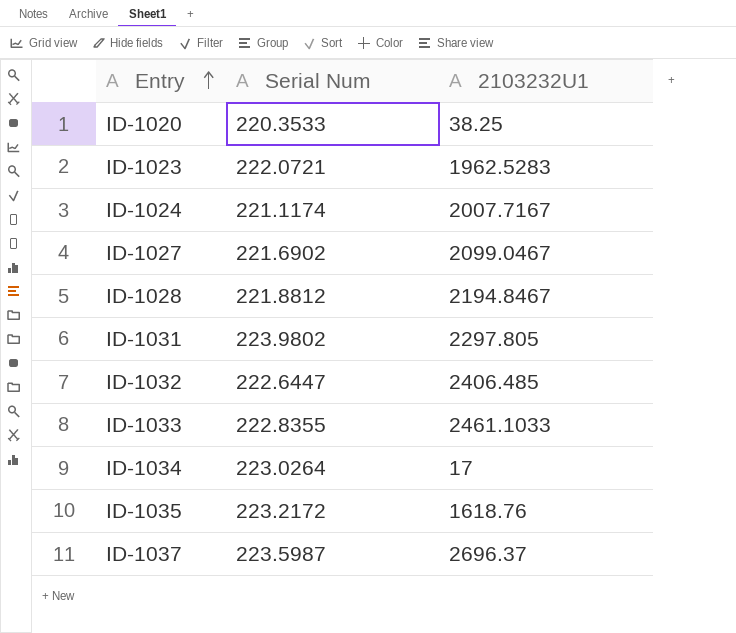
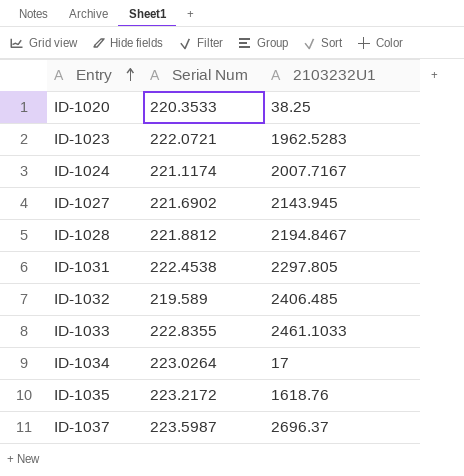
ID-1027 | 2103232U1: 2099.0467 -> 2143.945
ID-1031 | Serial Num: 223.9802 -> 222.4538
ID-1032 | Serial Num: 222.6447 -> 219.589

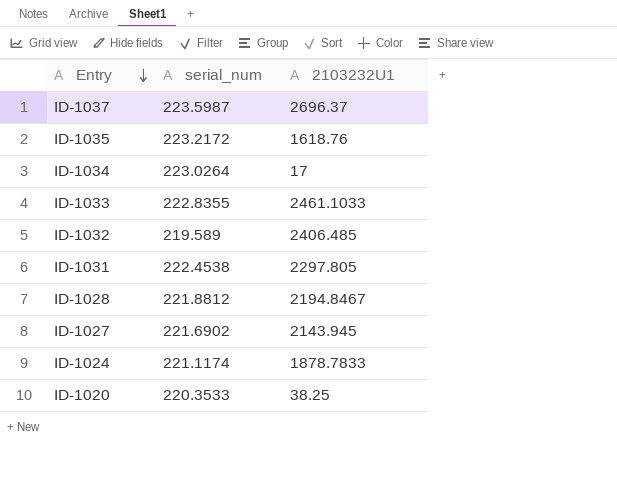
row order: Entry ascending -> Entry descending
column name: Serial Num -> serial_num
row ID-1023: 222.0721 | 1962.5283 -> none
ID-1024 | 2103232U1: 2007.7167 -> 1878.7833

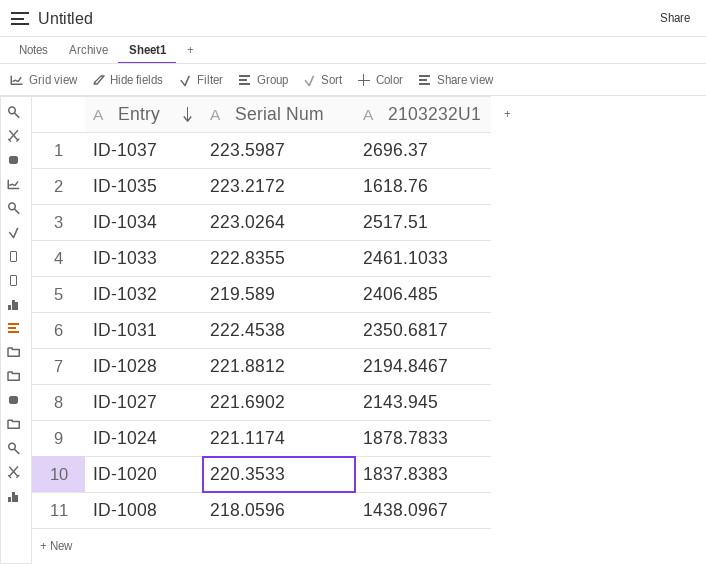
column name: serial_num -> Serial Num
ID-1034 | 2103232U1: 17 -> 2517.51
ID-1031 | 2103232U1: 2297.805 -> 2350.6817
ID-1020 | 2103232U1: 38.25 -> 1837.8383
row ID-1008: none -> 218.0596 | 1438.0967

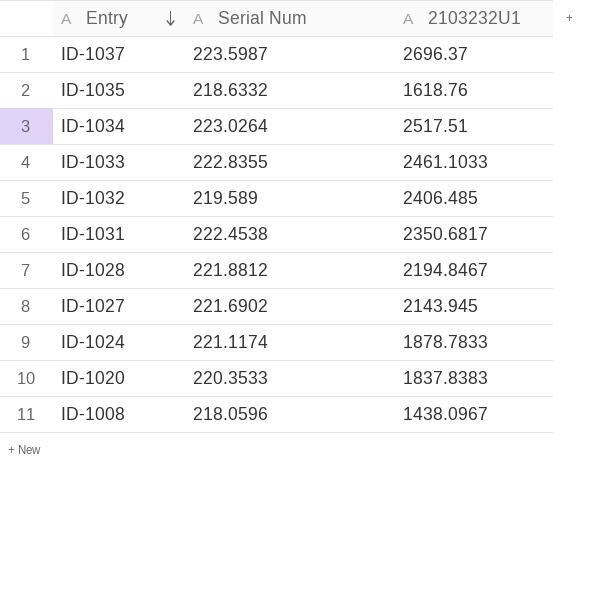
ID-1035 | Serial Num: 223.2172 -> 218.6332

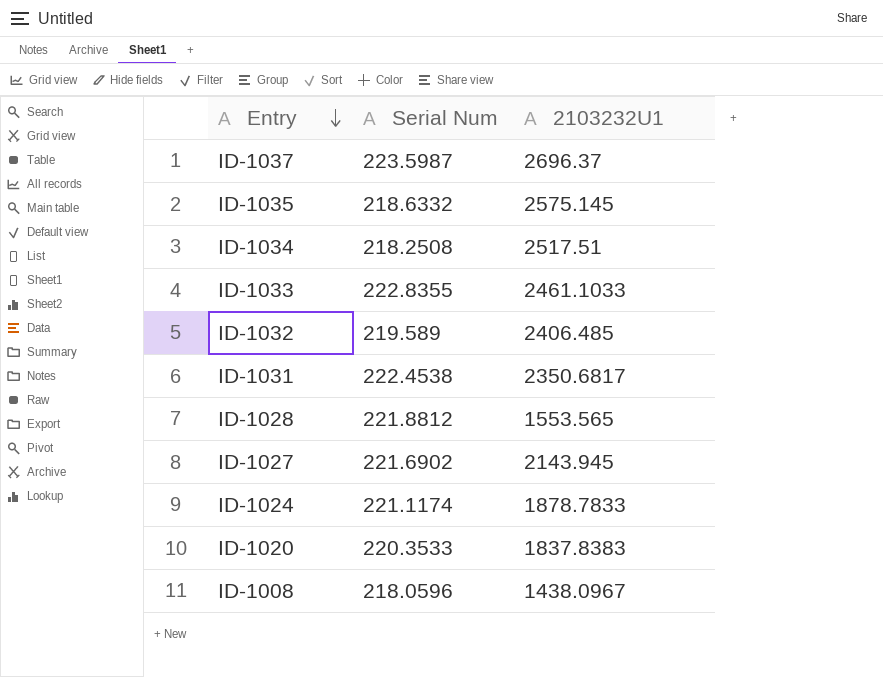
ID-1035 | 2103232U1: 1618.76 -> 2575.145
ID-1034 | Serial Num: 223.0264 -> 218.2508
ID-1028 | 2103232U1: 2194.8467 -> 1553.565

